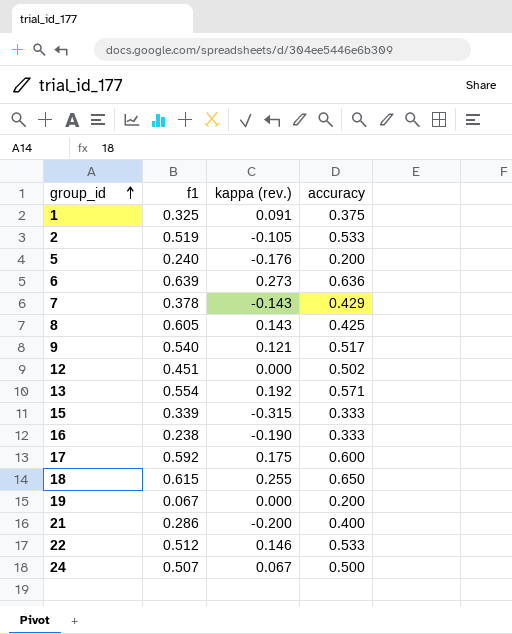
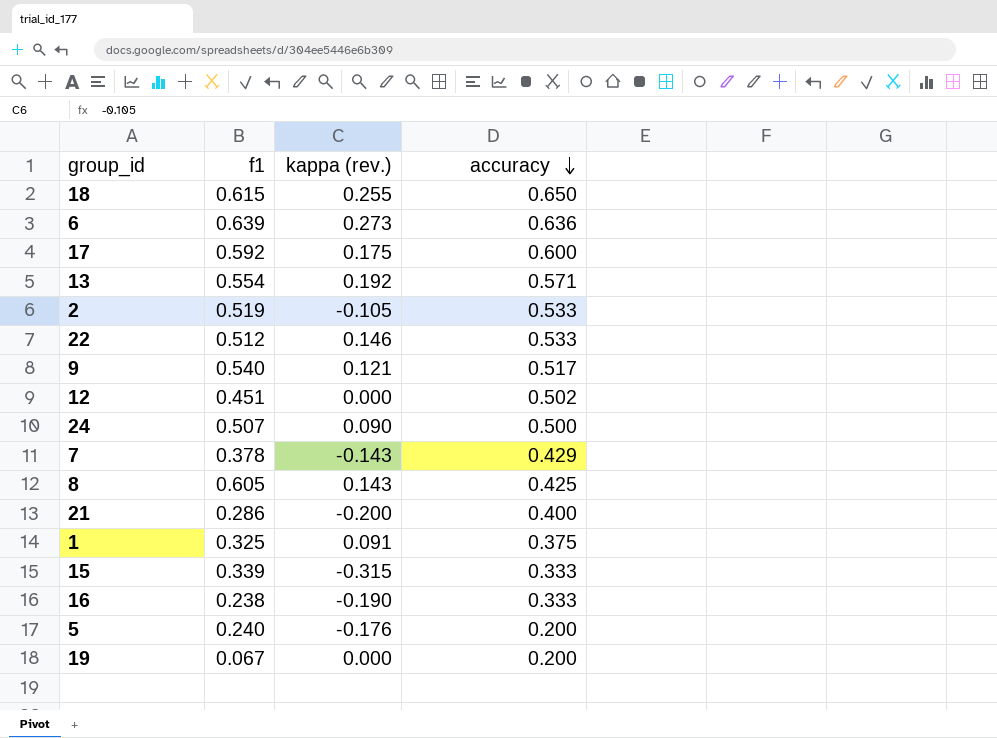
row order: group_id ascending -> accuracy descending
24 | kappa (rev.): 0.067 -> 0.090

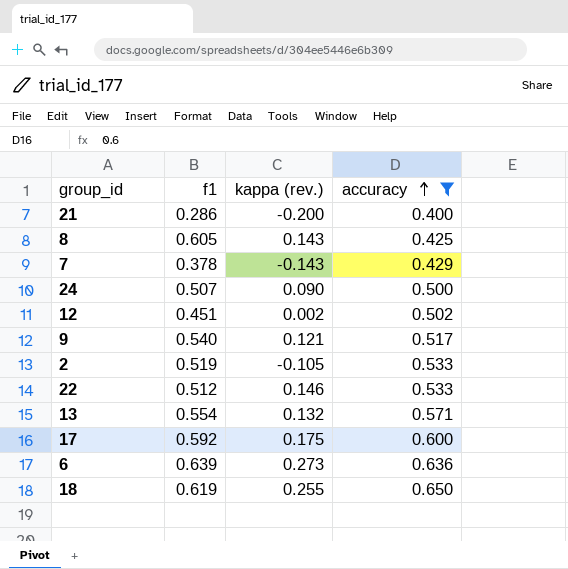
filter: none -> accuracy >= 0.400
row order: accuracy descending -> accuracy ascending
12 | kappa (rev.): 0.000 -> 0.002
13 | kappa (rev.): 0.192 -> 0.132
18 | f1: 0.615 -> 0.619

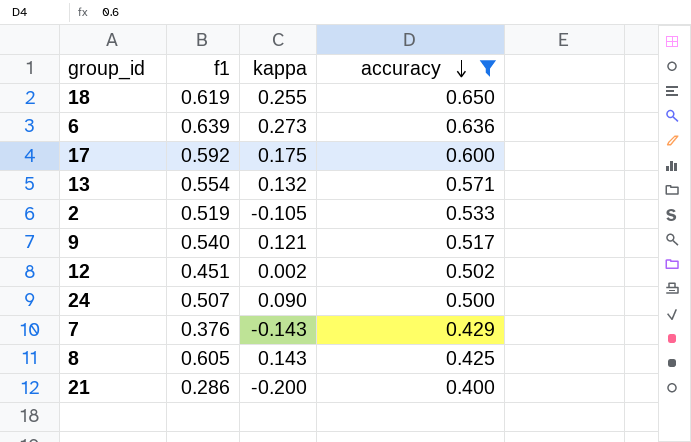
row order: accuracy ascending -> accuracy descending
column name: kappa (rev.) -> kappa
row 22: 0.512 | 0.146 | 0.533 -> none
7 | f1: 0.378 -> 0.376

